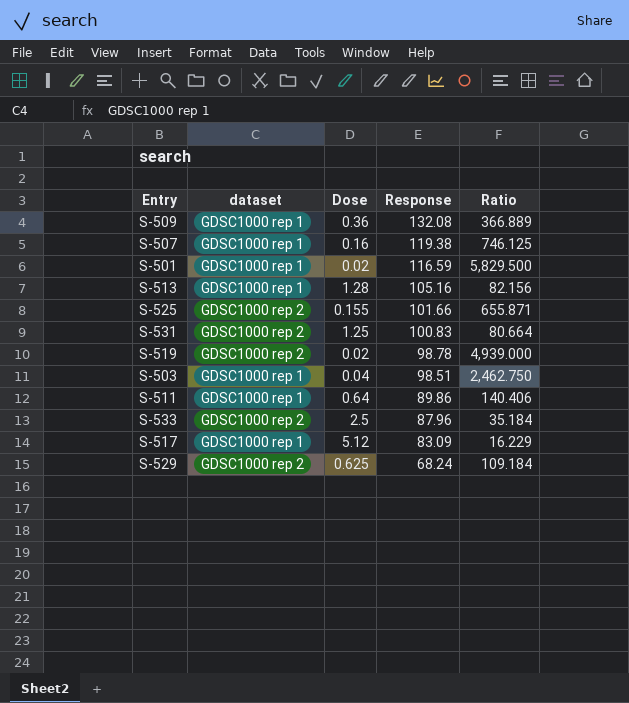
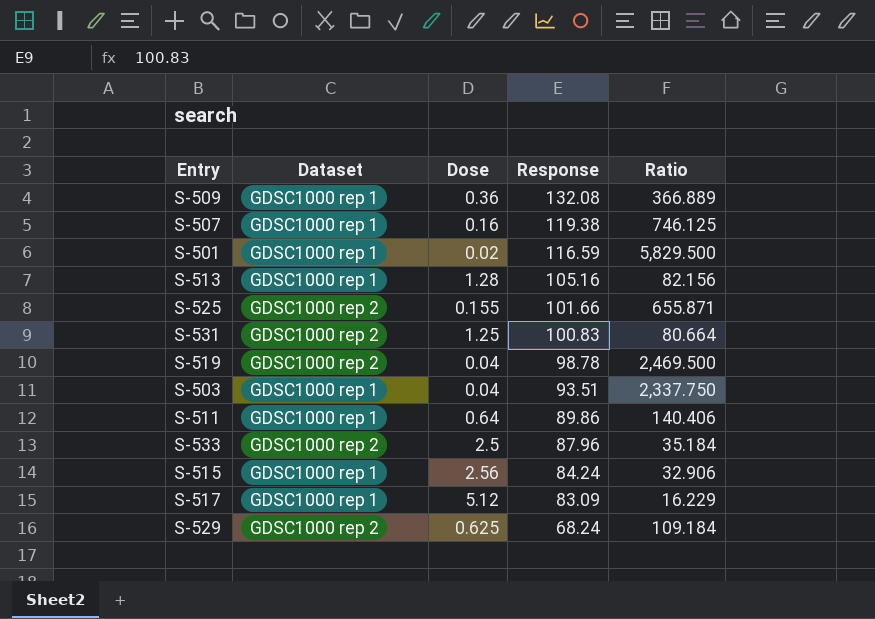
column name: dataset -> Dataset
S-519 | Dose: 0.02 -> 0.04
S-519 | Ratio: 4,939.000 -> 2,469.500
S-503 | Response: 98.51 -> 93.51
S-503 | Ratio: 2,462.750 -> 2,337.750
row S-515: none -> GDSC1000 rep 1 | 2.56 | 84.24 | 32.906

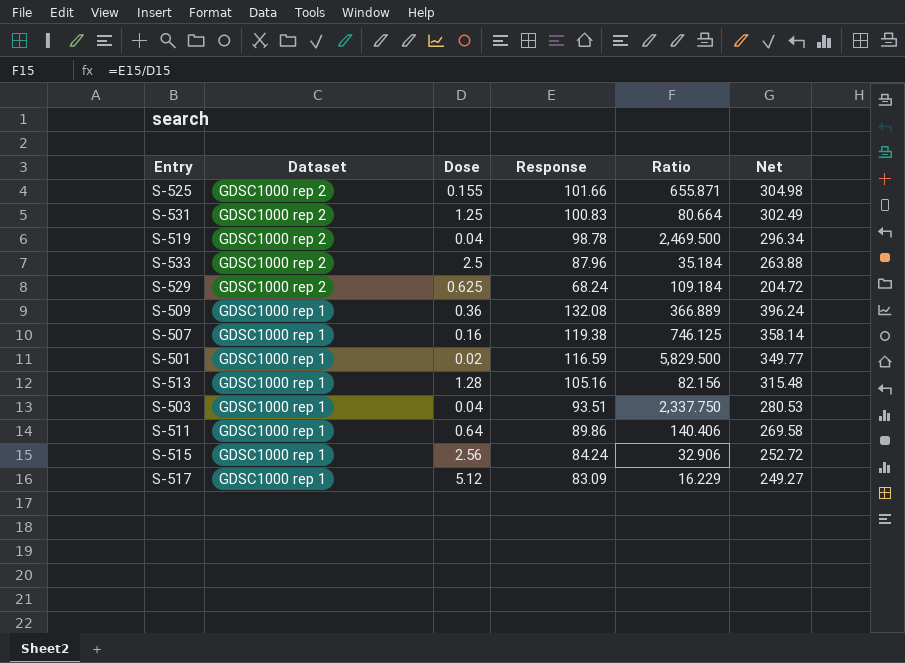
row order: Response descending -> Dataset descending
column Net | formula: none -> [Response] * 3

